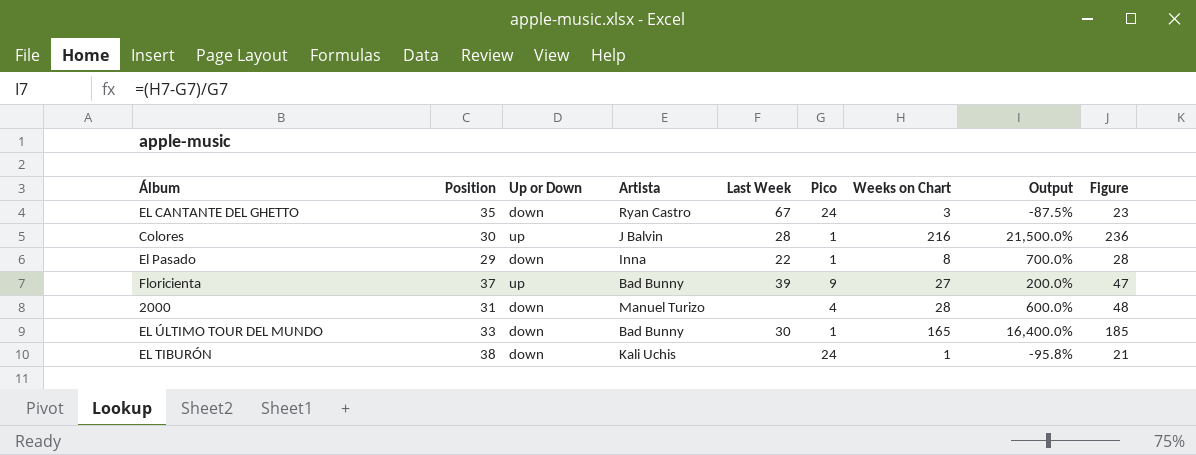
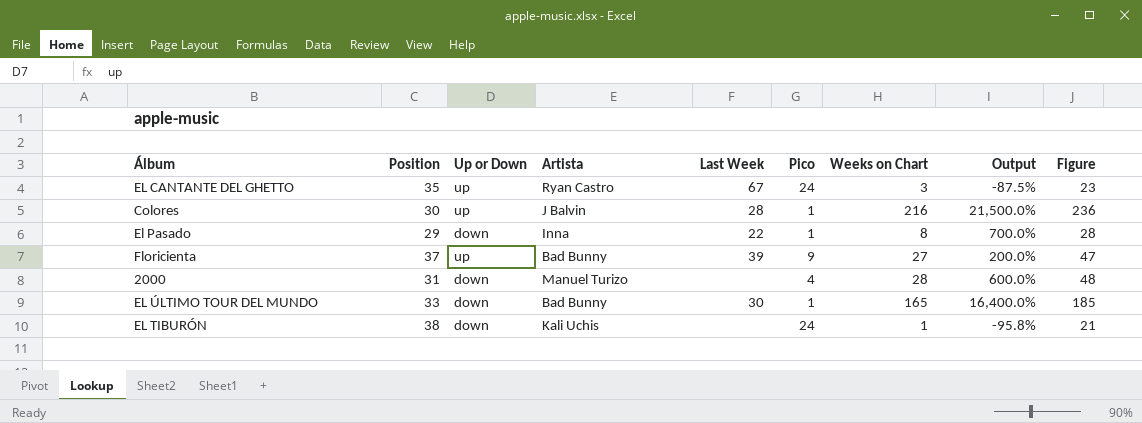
EL CANTANTE DEL GHETTO | Up or Down: down -> up

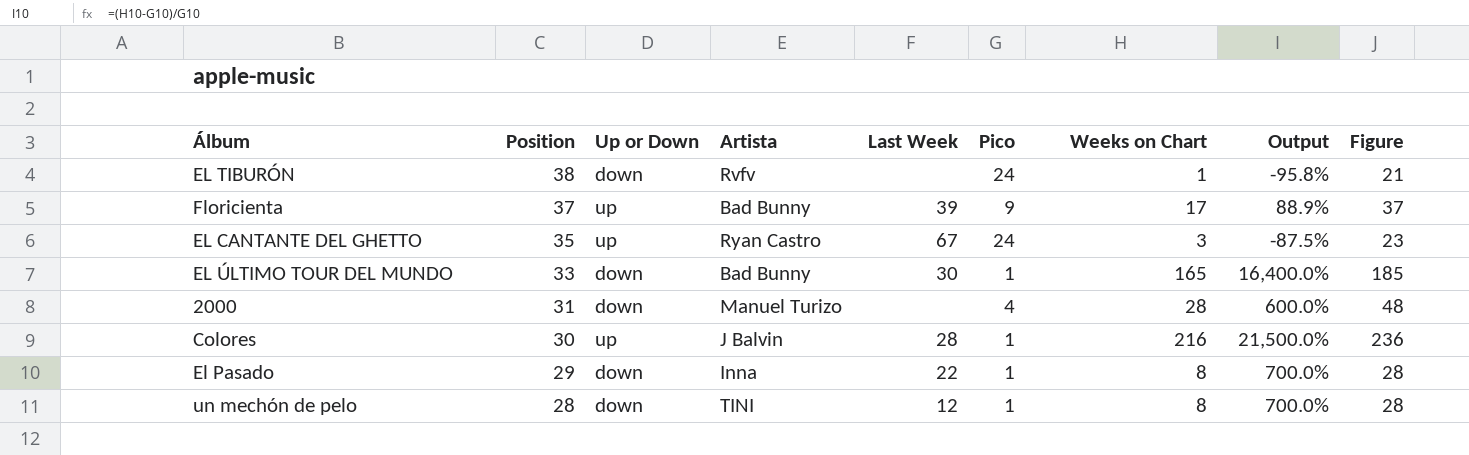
row order: none -> Position descending
EL TIBURÓN | Artista: Kali Uchis -> Rvfv
Floricienta | Weeks on Chart: 27 -> 17
Floricienta | Output: 200.0% -> 88.9%
Floricienta | Figure: 47 -> 37
row un mechón de pelo: none -> 28 | down | TINI | 12 | 1 | 8 | 700.0% | 28

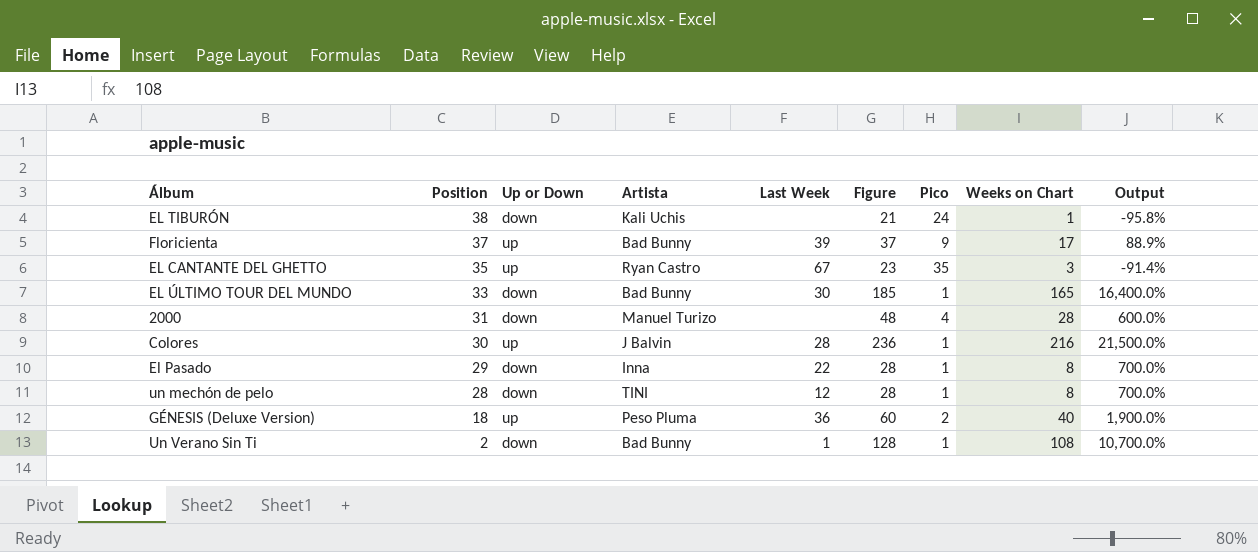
column Figure | position: 9 -> 6
EL TIBURÓN | Artista: Rvfv -> Kali Uchis
EL CANTANTE DEL GHETTO | Pico: 24 -> 35
EL CANTANTE DEL GHETTO | Output: -87.5% -> -91.4%
row GÉNESIS (Deluxe Version): none -> 18 | up | Peso Pluma | 36 | 60 | 2 | 40 | 1,900.0%
row Un Verano Sin Ti: none -> 2 | down | Bad Bunny | 1 | 128 | 1 | 108 | 10,700.0%

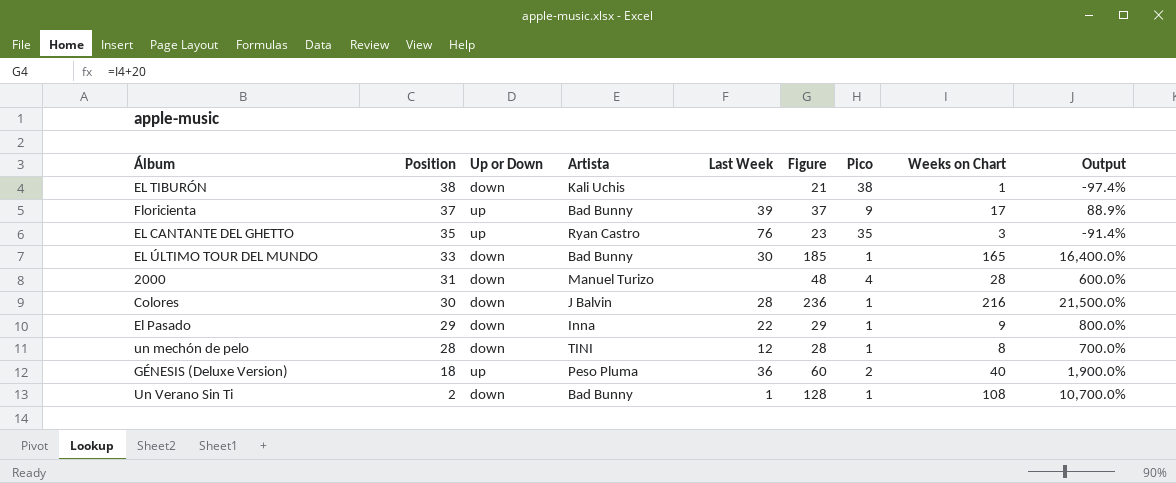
EL TIBURÓN | Pico: 24 -> 38
EL TIBURÓN | Output: -95.8% -> -97.4%
EL CANTANTE DEL GHETTO | Last Week: 67 -> 76
Colores | Up or Down: up -> down
El Pasado | Figure: 28 -> 29
El Pasado | Weeks on Chart: 8 -> 9
El Pasado | Output: 700.0% -> 800.0%

